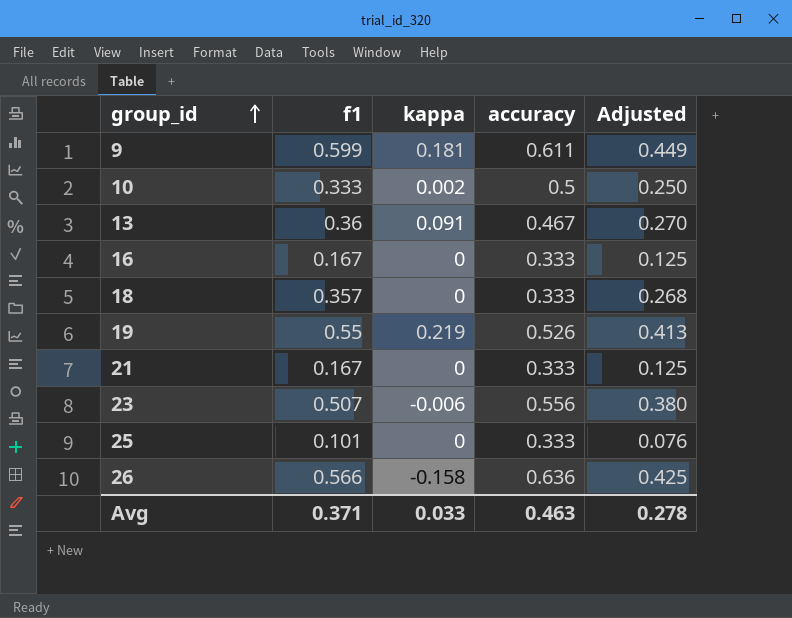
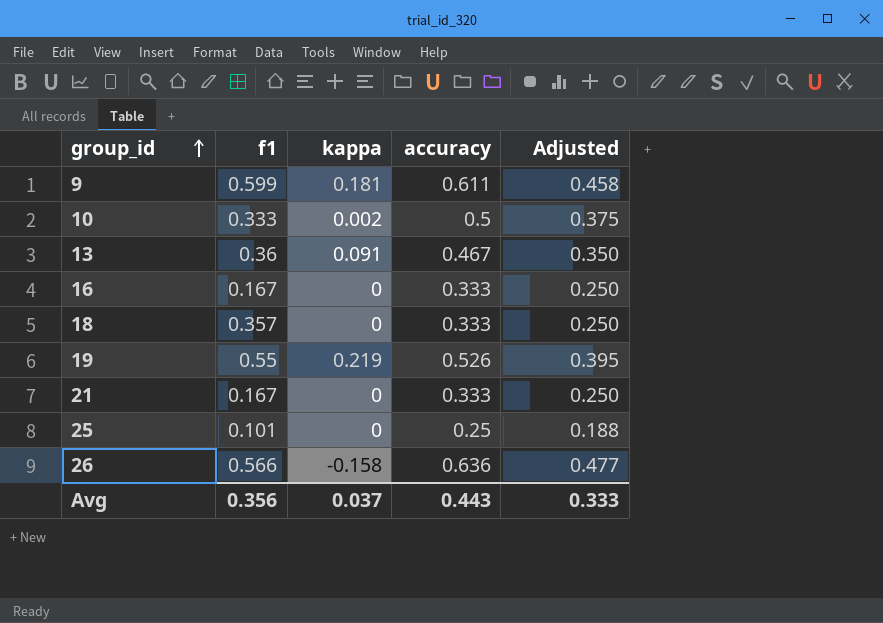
column Adjusted | formula: [f1] * 0.75 -> [accuracy] * 0.75
row 23: 0.507 | -0.006 | 0.556 | 0.380 -> none
25 | accuracy: 0.333 -> 0.25
Avg | f1: 0.371 -> 0.356
Avg | kappa: 0.033 -> 0.037
Avg | accuracy: 0.463 -> 0.443
Avg | Adjusted: 0.278 -> 0.333

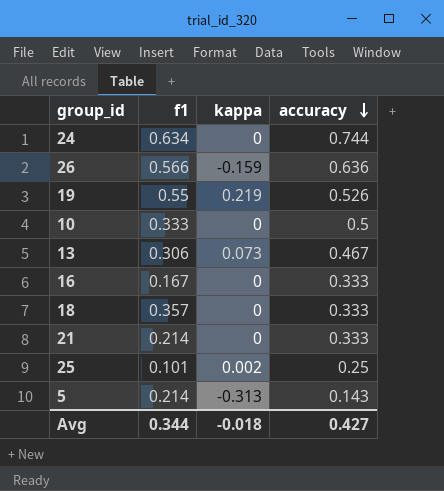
row order: group_id ascending -> accuracy descending
column Adjusted | formula: [accuracy] * 0.75 -> none
row 9: 0.599 | 0.181 | 0.611 | 0.458 -> none
row 24: none -> 0.634 | 0 | 0.744
26 | kappa: -0.158 -> -0.159
10 | kappa: 0.002 -> 0
13 | f1: 0.36 -> 0.306
13 | kappa: 0.091 -> 0.073
21 | f1: 0.167 -> 0.214
25 | kappa: 0 -> 0.002
row 5: none -> 0.214 | -0.313 | 0.143
Avg | f1: 0.356 -> 0.344
Avg | kappa: 0.037 -> -0.018
Avg | accuracy: 0.443 -> 0.427

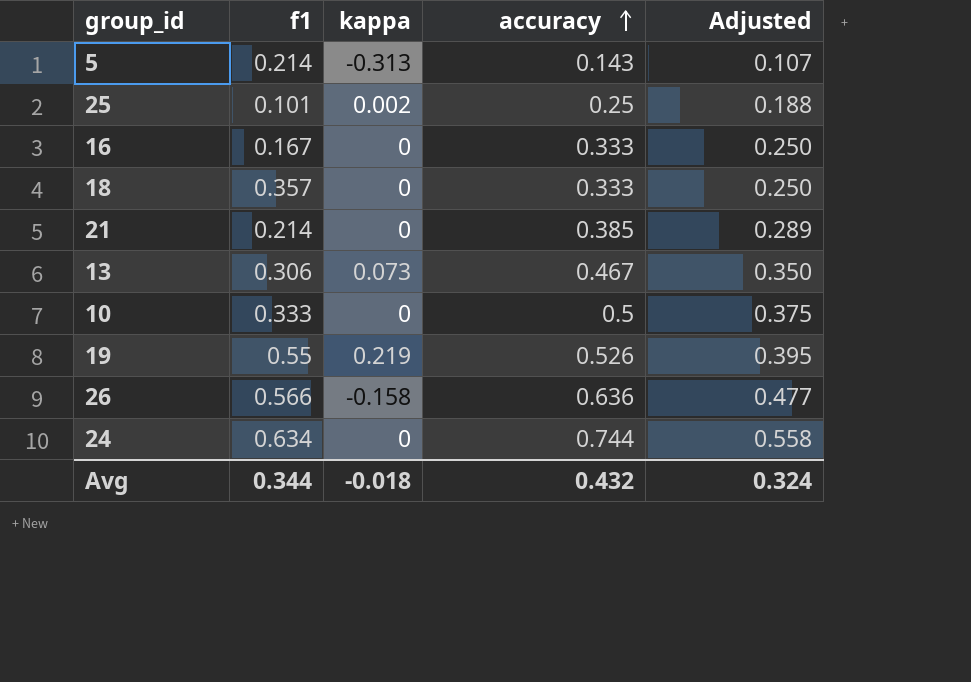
row order: accuracy descending -> accuracy ascending
column Adjusted | formula: none -> [accuracy] * 0.75
21 | accuracy: 0.333 -> 0.385
26 | kappa: -0.159 -> -0.158
Avg | accuracy: 0.427 -> 0.432

